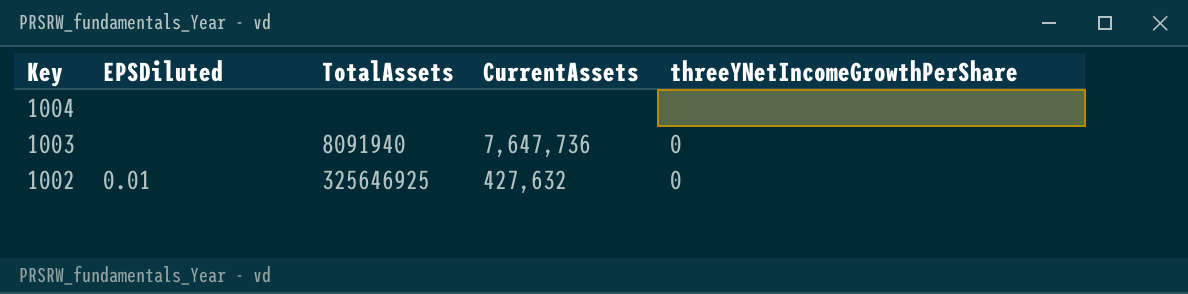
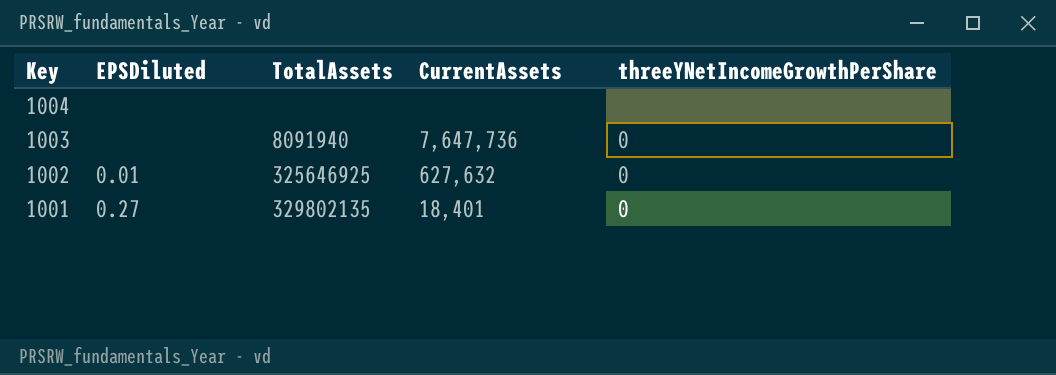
1002 | CurrentAssets: 427,632 -> 627,632
row 1001: none -> 0.27 | 329802135 | 18,401 | 0

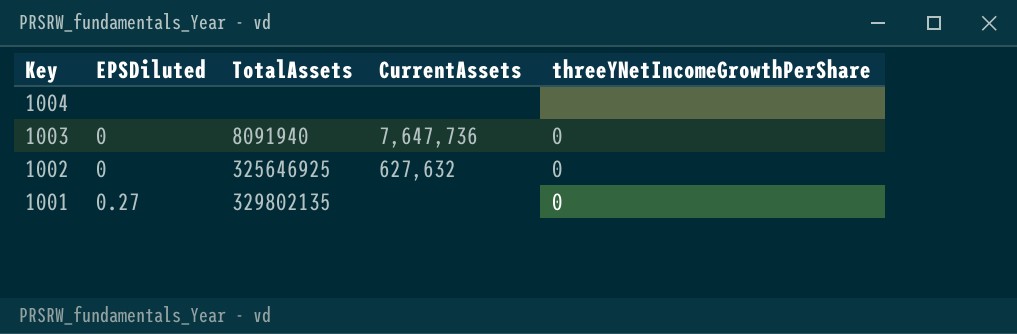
1003 | EPSDiluted: none -> 0
1002 | EPSDiluted: 0.01 -> 0
1001 | CurrentAssets: 18,401 -> none

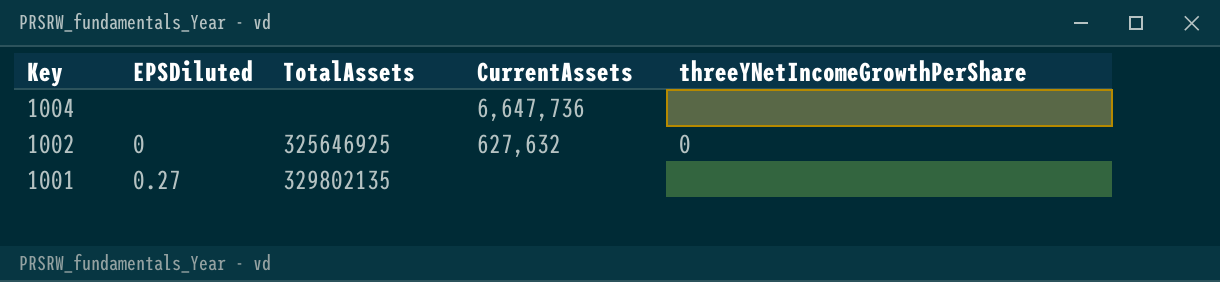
row 1003: 0 | 8091940 | 7,647,736 | 0 -> none
1004 | CurrentAssets: none -> 6,647,736
1001 | threeYNetIncomeGrowthPerShare: 0 -> none

